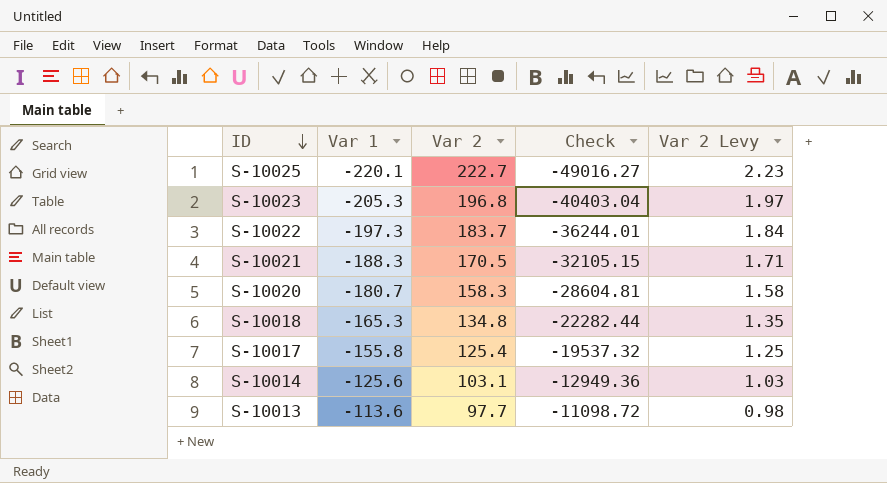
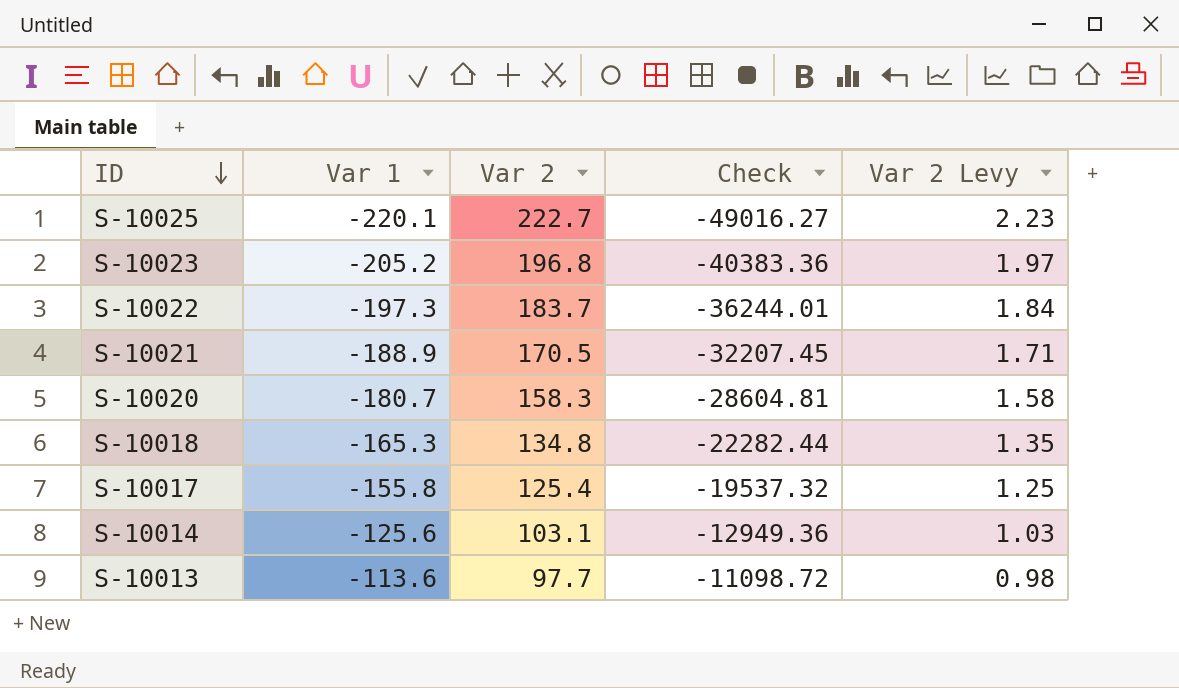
S-10023 | Var 1: -205.3 -> -205.2
S-10023 | Check: -40403.04 -> -40383.36
S-10021 | Var 1: -188.3 -> -188.9
S-10021 | Check: -32105.15 -> -32207.45

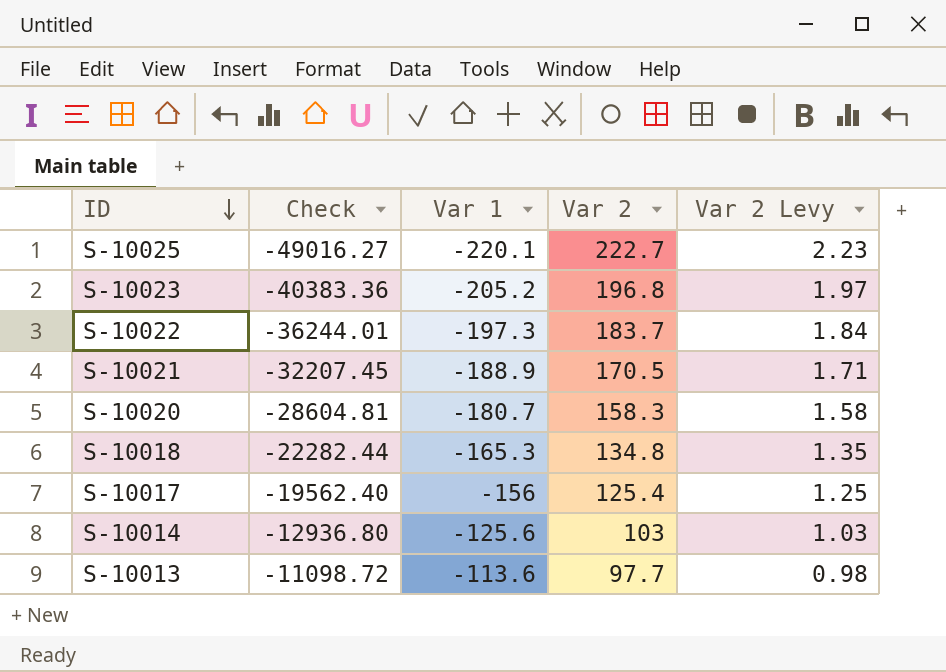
column Check | position: 4 -> 2
S-10017 | Check: -19537.32 -> -19562.40
S-10017 | Var 1: -155.8 -> -156
S-10014 | Check: -12949.36 -> -12936.80
S-10014 | Var 2: 103.1 -> 103

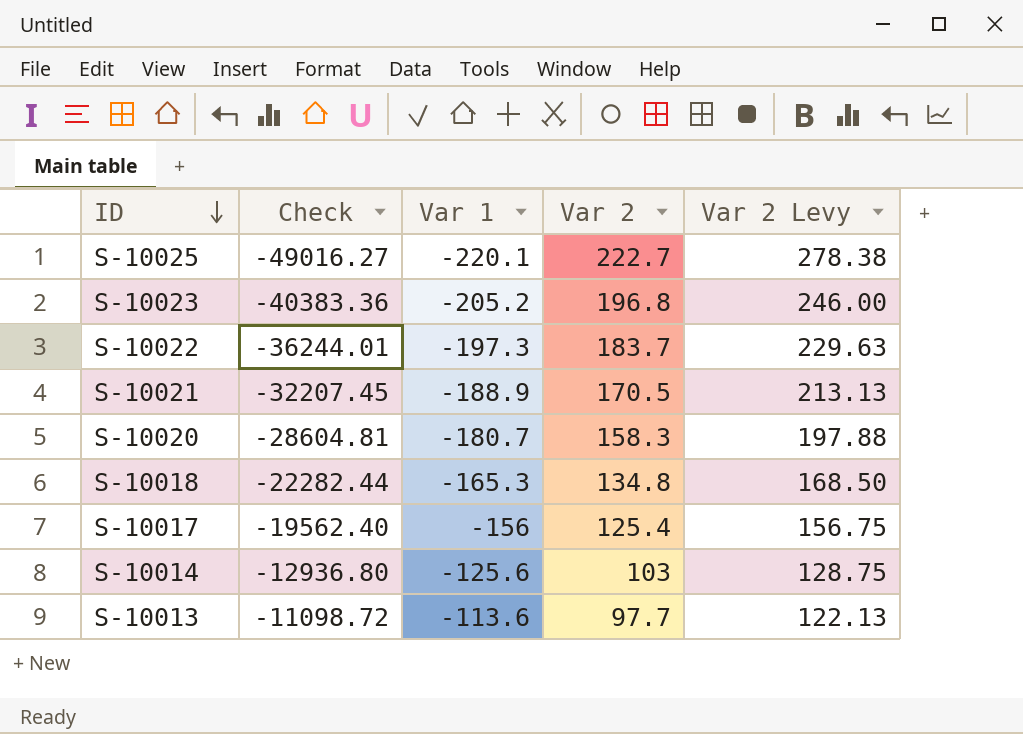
column Var 2 Levy | formula: [Var 2] * 0.01 -> [Var 2] * 1.25

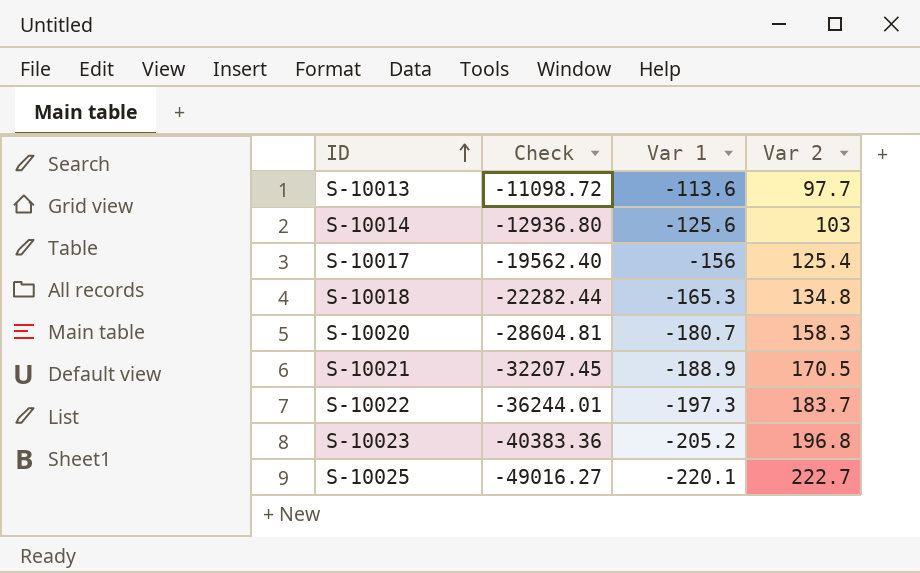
row order: ID descending -> ID ascending
column Var 2 Levy | formula: [Var 2] * 1.25 -> none

